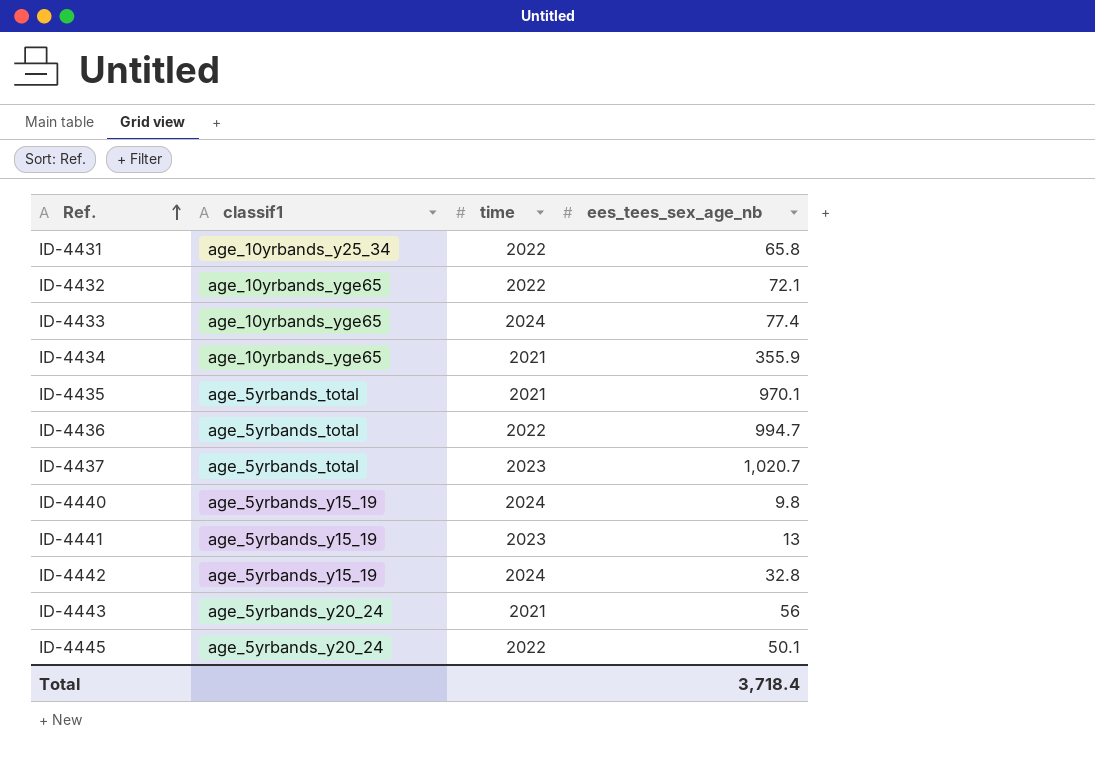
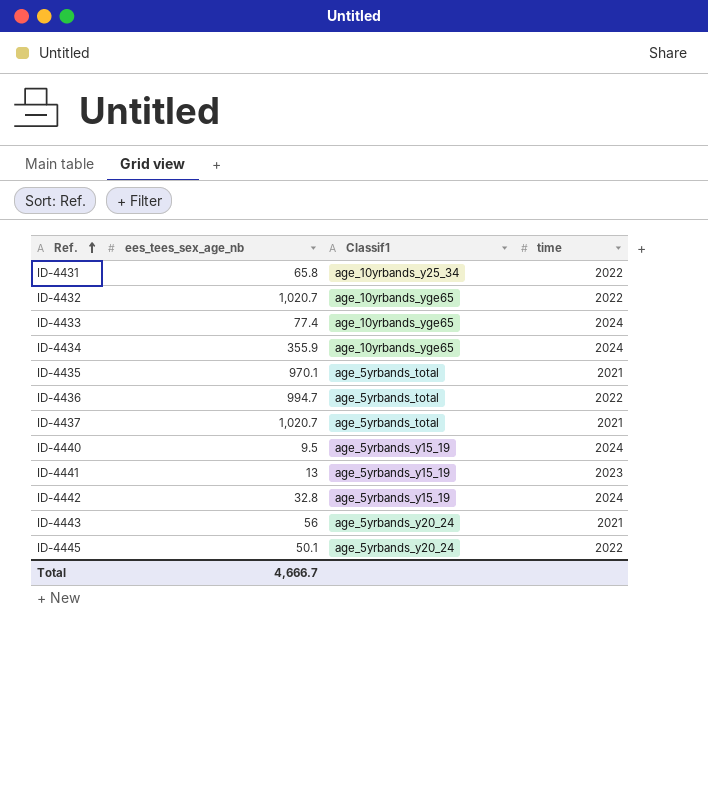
column ees_tees_sex_age_nb | position: 4 -> 2
column name: classif1 -> Classif1
ID-4432 | ees_tees_sex_age_nb: 72.1 -> 1,020.7
ID-4434 | time: 2021 -> 2024
ID-4437 | time: 2023 -> 2021
ID-4440 | ees_tees_sex_age_nb: 9.8 -> 9.5
Total | ees_tees_sex_age_nb: 3,718.4 -> 4,666.7

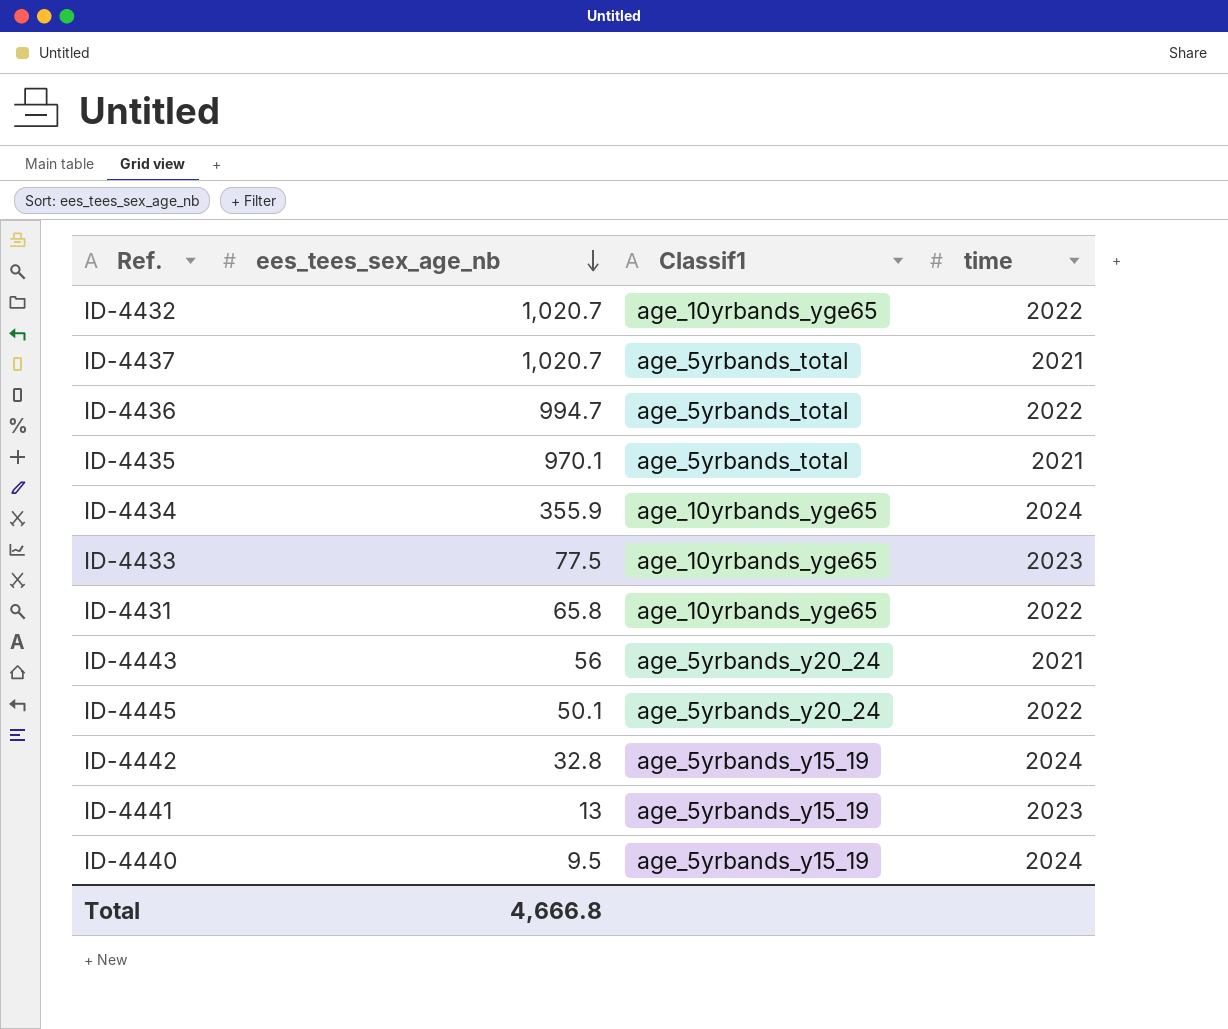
row order: Ref. ascending -> ees_tees_sex_age_nb descending
ID-4433 | ees_tees_sex_age_nb: 77.4 -> 77.5
ID-4433 | time: 2024 -> 2023
ID-4431 | Classif1: age_10yrbands_y25_34 -> age_10yrbands_yge65
Total | ees_tees_sex_age_nb: 4,666.7 -> 4,666.8

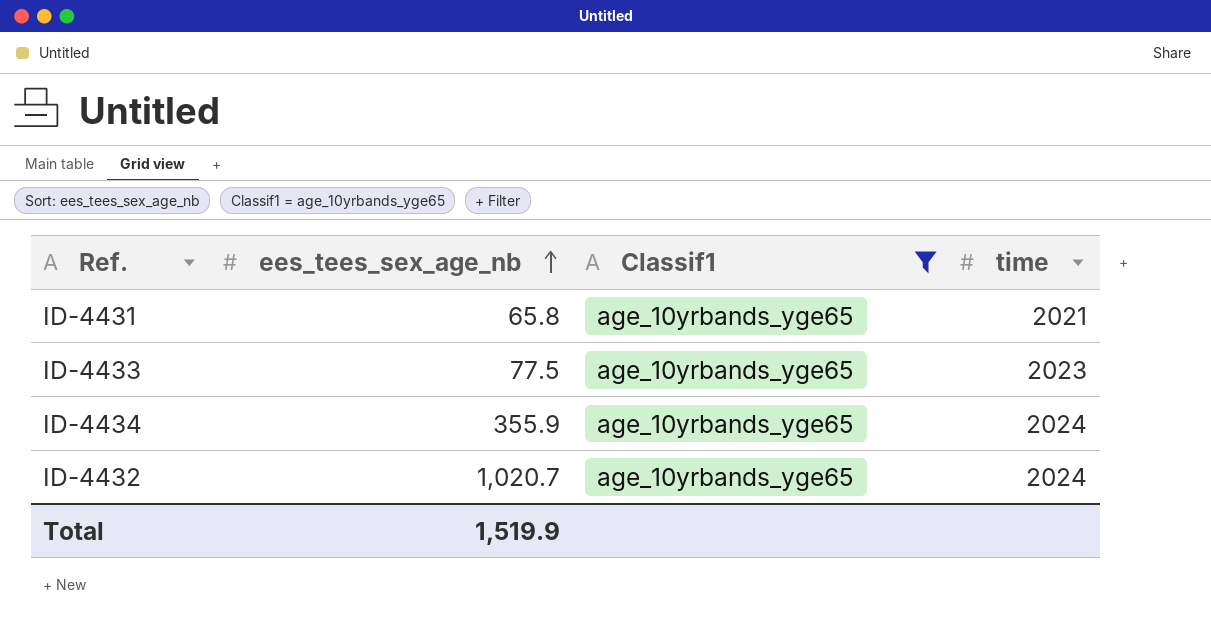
filter: none -> Classif1 = age_10yrbands_yge65
row order: ees_tees_sex_age_nb descending -> ees_tees_sex_age_nb ascending
ID-4431 | time: 2022 -> 2021
ID-4432 | time: 2022 -> 2024
Total | ees_tees_sex_age_nb: 4,666.8 -> 1,519.9

